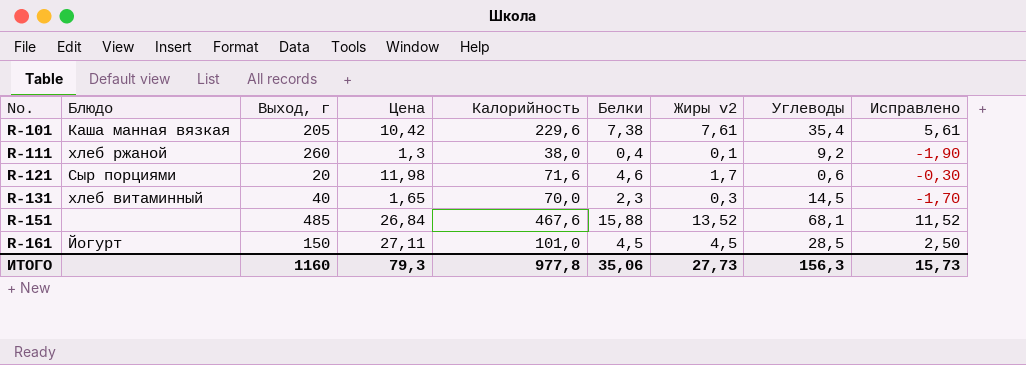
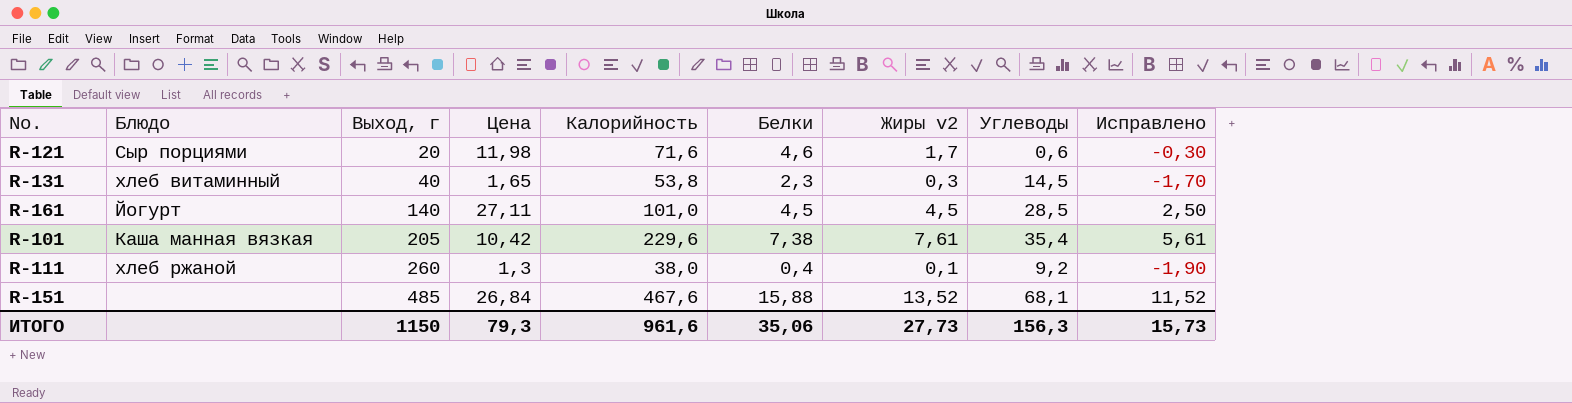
row order: No. ascending -> Выход, г ascending
R-131 | Калорийность: 70,0 -> 53,8
R-161 | Выход, г: 150 -> 140
ИТОГО | Выход, г: 1160 -> 1150
ИТОГО | Калорийность: 977,8 -> 961,6

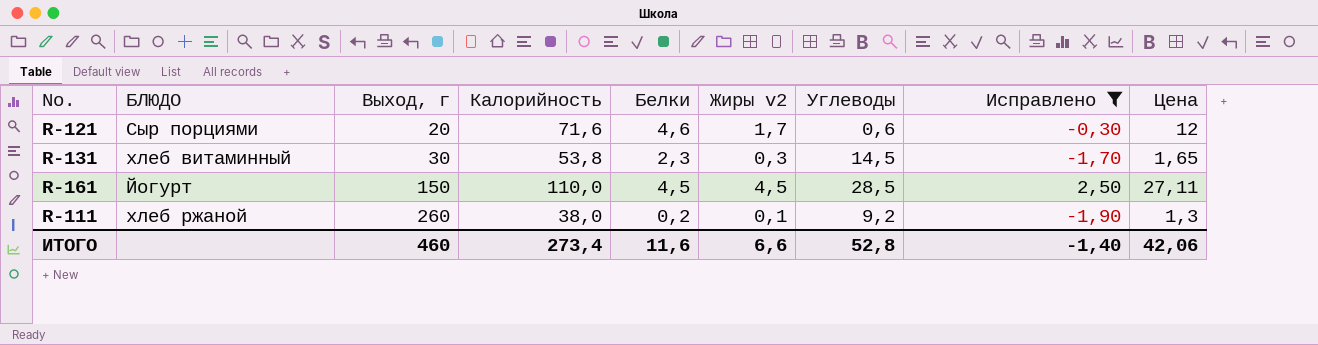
filter: none -> Исправлено <= 2,50
column name: Блюдо -> БЛЮДО
column Цена | position: 4 -> 9
R-121 | Цена: 11,98 -> 12
R-131 | Выход, г: 40 -> 30
R-161 | Выход, г: 140 -> 150
R-161 | Калорийность: 101,0 -> 110,0
R-111 | Белки: 0,4 -> 0,2
ИТОГО | Выход, г: 1150 -> 460
ИТОГО | Калорийность: 961,6 -> 273,4
ИТОГО | Белки: 35,06 -> 11,6
ИТОГО | Жиры v2: 27,73 -> 6,6
ИТОГО | Углеводы: 156,3 -> 52,8
ИТОГО | Исправлено: 15,73 -> -1,40
ИТОГО | Цена: 79,3 -> 42,06

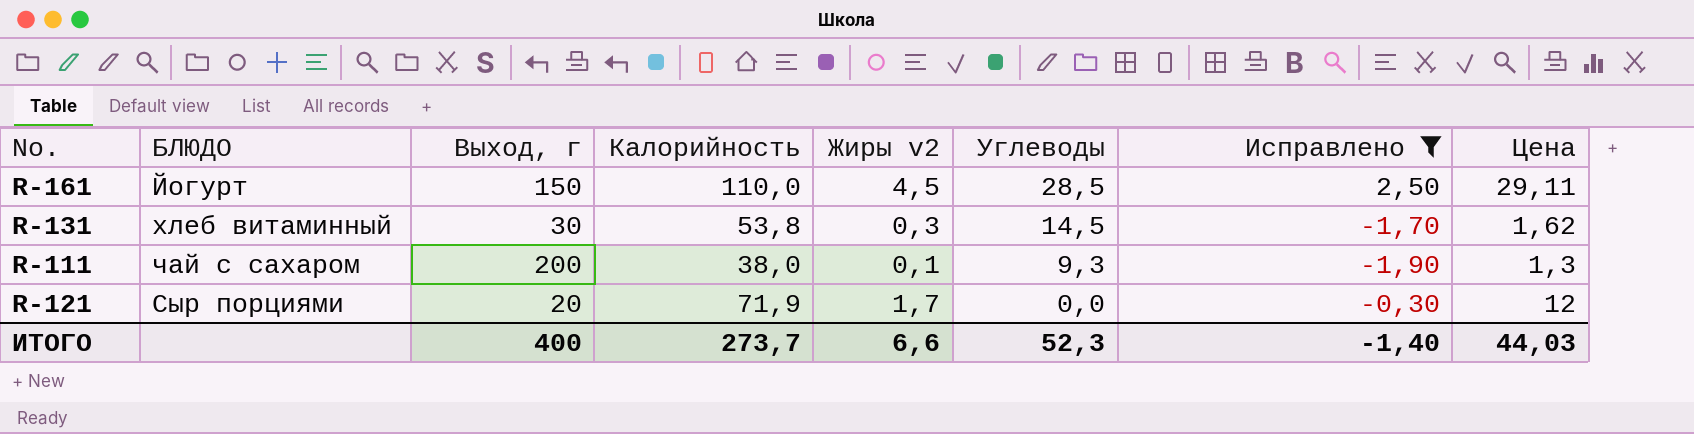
row order: Выход, г ascending -> Углеводы descending
column Белки | position: 5 -> none
R-161 | Цена: 27,11 -> 29,11
R-131 | Цена: 1,65 -> 1,62
R-111 | БЛЮДО: хлеб ржаной -> чай с сахаром
R-111 | Выход, г: 260 -> 200
R-111 | Углеводы: 9,2 -> 9,3
R-121 | Калорийность: 71,6 -> 71,9
R-121 | Углеводы: 0,6 -> 0,0
ИТОГО | Выход, г: 460 -> 400
ИТОГО | Калорийность: 273,4 -> 273,7
ИТОГО | Углеводы: 52,8 -> 52,3
ИТОГО | Цена: 42,06 -> 44,03

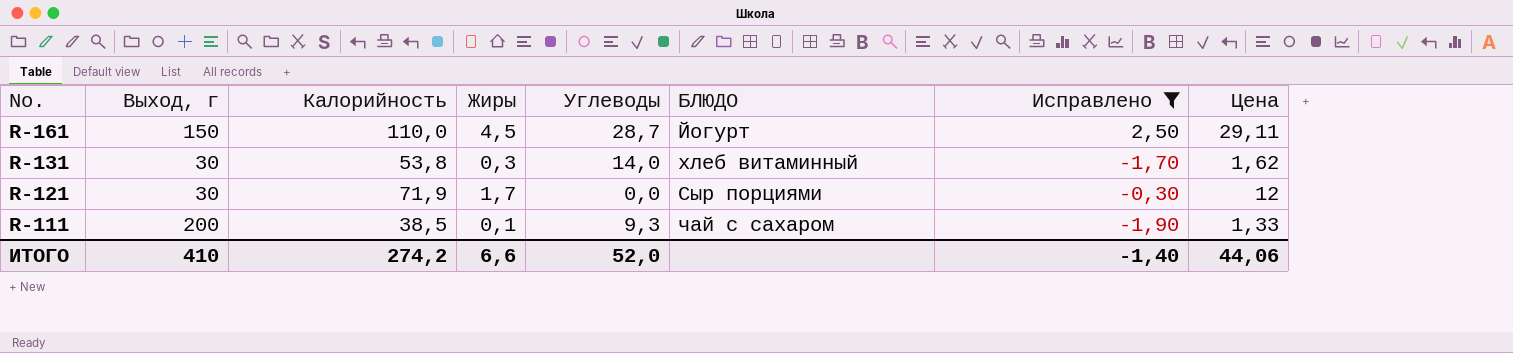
row order: Углеводы descending -> No. descending
column name: Жиры v2 -> Жиры
column БЛЮДО | position: 2 -> 6
R-161 | Углеводы: 28,5 -> 28,7
R-131 | Углеводы: 14,5 -> 14,0
R-121 | Выход, г: 20 -> 30
R-111 | Калорийность: 38,0 -> 38,5
R-111 | Цена: 1,3 -> 1,33
ИТОГО | Выход, г: 400 -> 410
ИТОГО | Калорийность: 273,7 -> 274,2
ИТОГО | Углеводы: 52,3 -> 52,0
ИТОГО | Цена: 44,03 -> 44,06

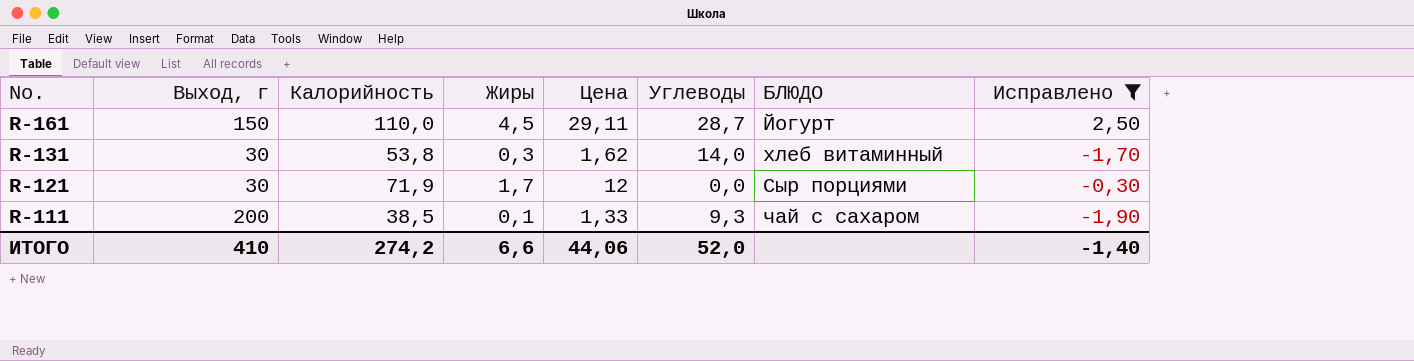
column Цена | position: 8 -> 5

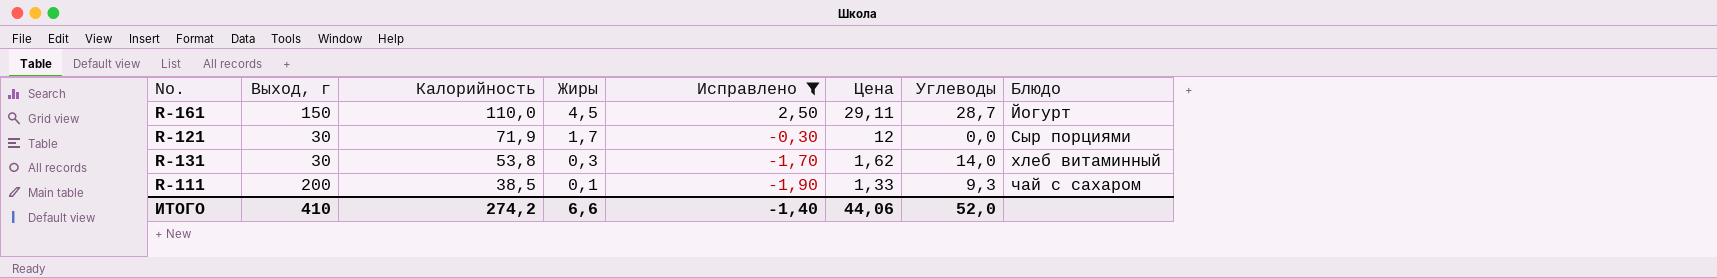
row order: No. descending -> Калорийность descending
column Исправлено | position: 8 -> 5
column name: БЛЮДО -> Блюдо

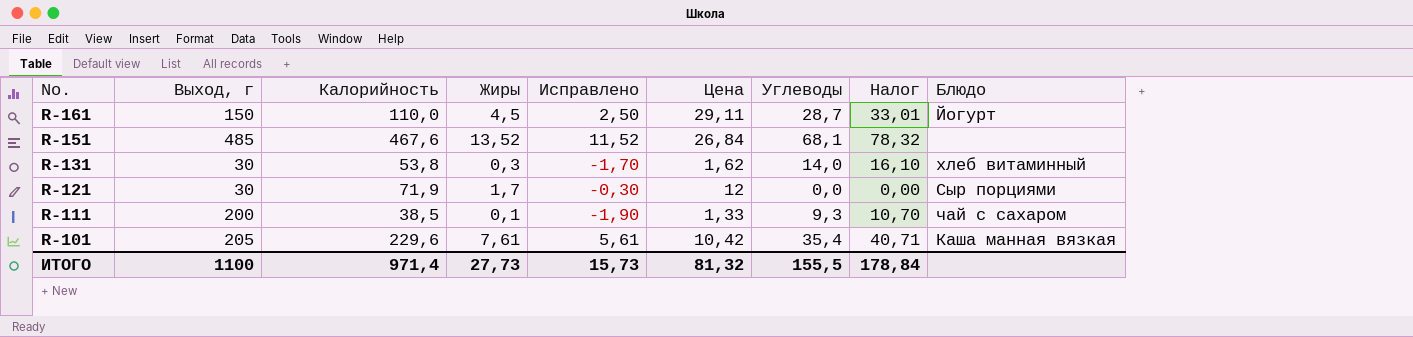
filter: Исправлено <= 2,50 -> none
row order: Калорийность descending -> No. descending
column Налог | formula: none -> [Углеводы] * 1,15
ИТОГО | Выход, г: 410 -> 1100
ИТОГО | Калорийность: 274,2 -> 971,4
ИТОГО | Жиры: 6,6 -> 27,73
ИТОГО | Исправлено: -1,40 -> 15,73
ИТОГО | Цена: 44,06 -> 81,32
ИТОГО | Углеводы: 52,0 -> 155,5

